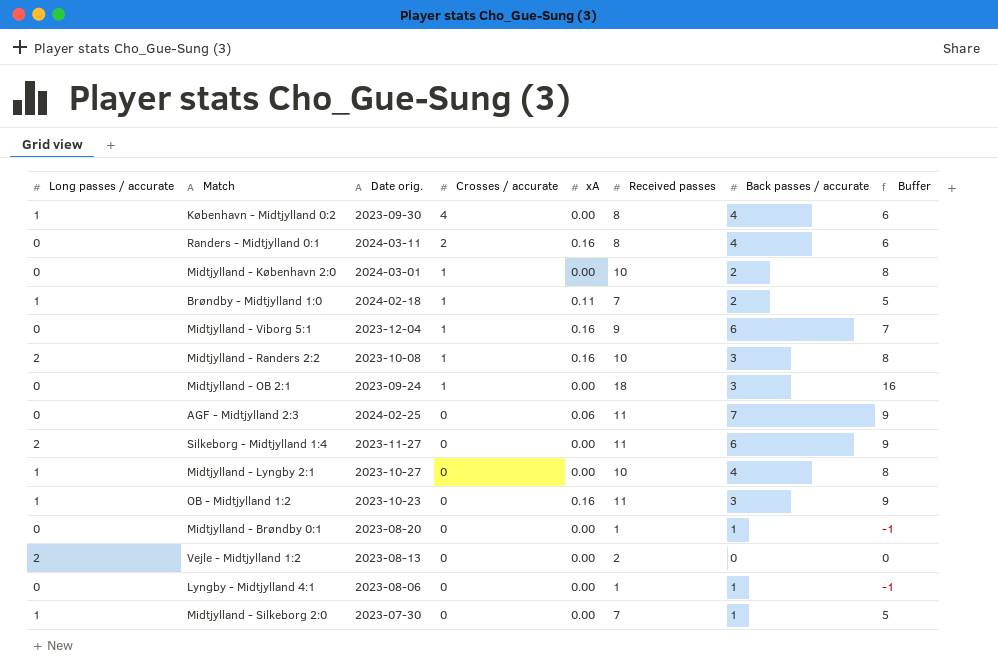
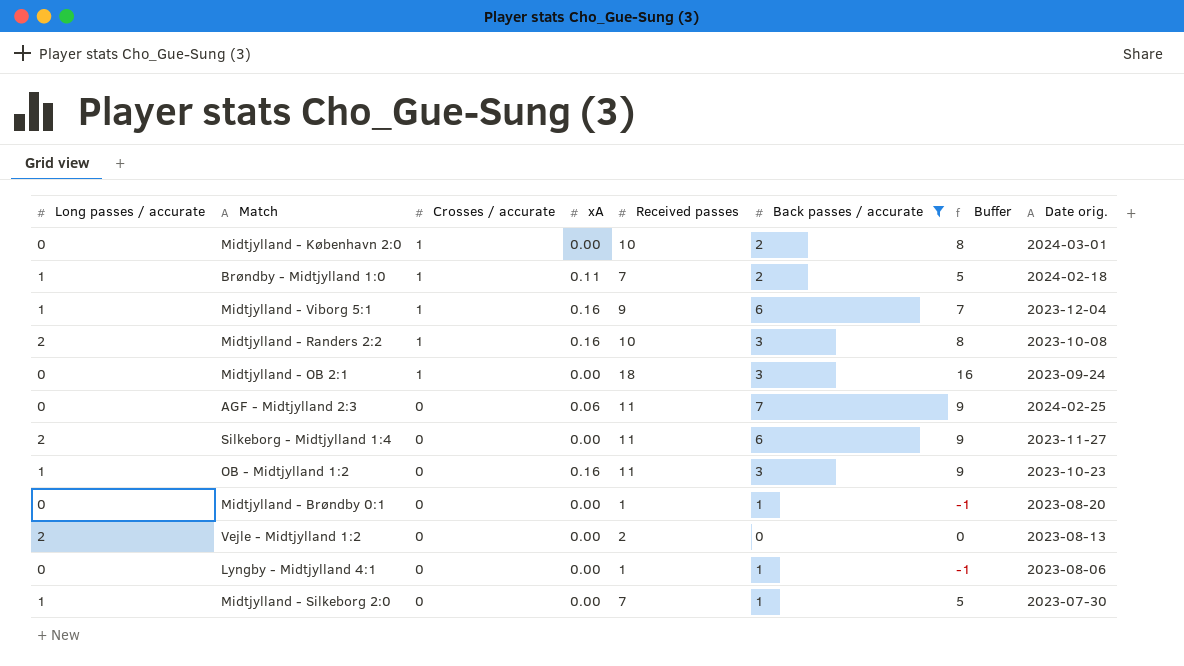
filter: none -> Back passes / accurate != 4
column Date orig. | position: 3 -> 8
Midtjylland - Viborg 5:1 | Long passes / accurate: 0 -> 1

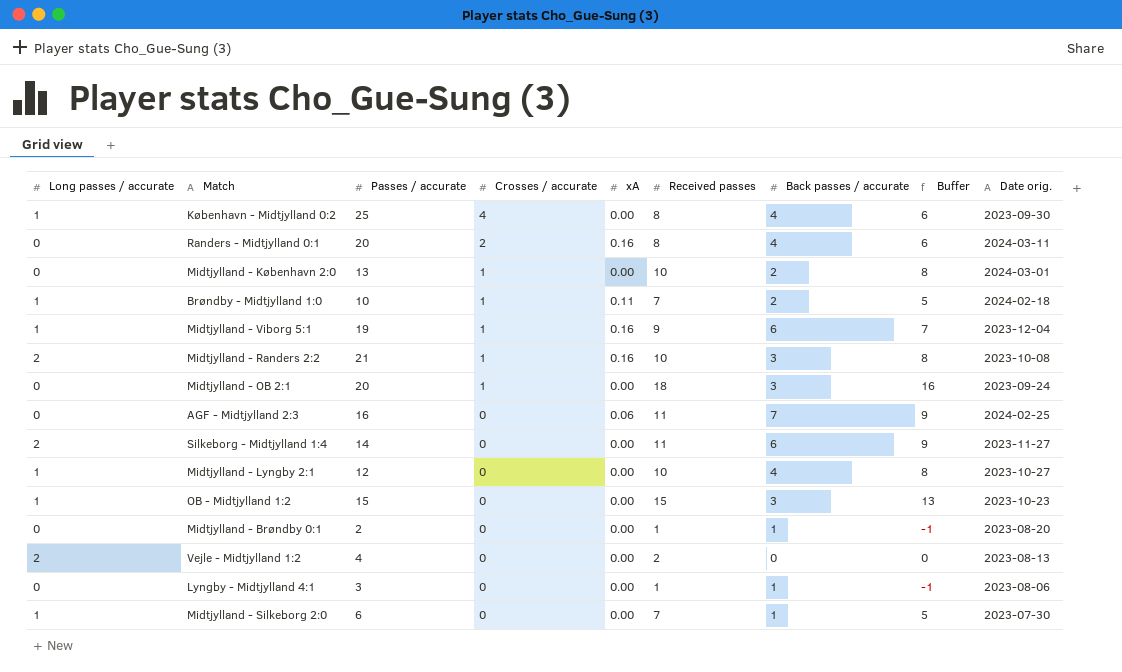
filter: Back passes / accurate != 4 -> none
column Passes / accurate | position: none -> 3
OB - Midtjylland 1:2 | xA: 0.16 -> 0.00
OB - Midtjylland 1:2 | Received passes: 11 -> 15
OB - Midtjylland 1:2 | Buffer: 9 -> 13

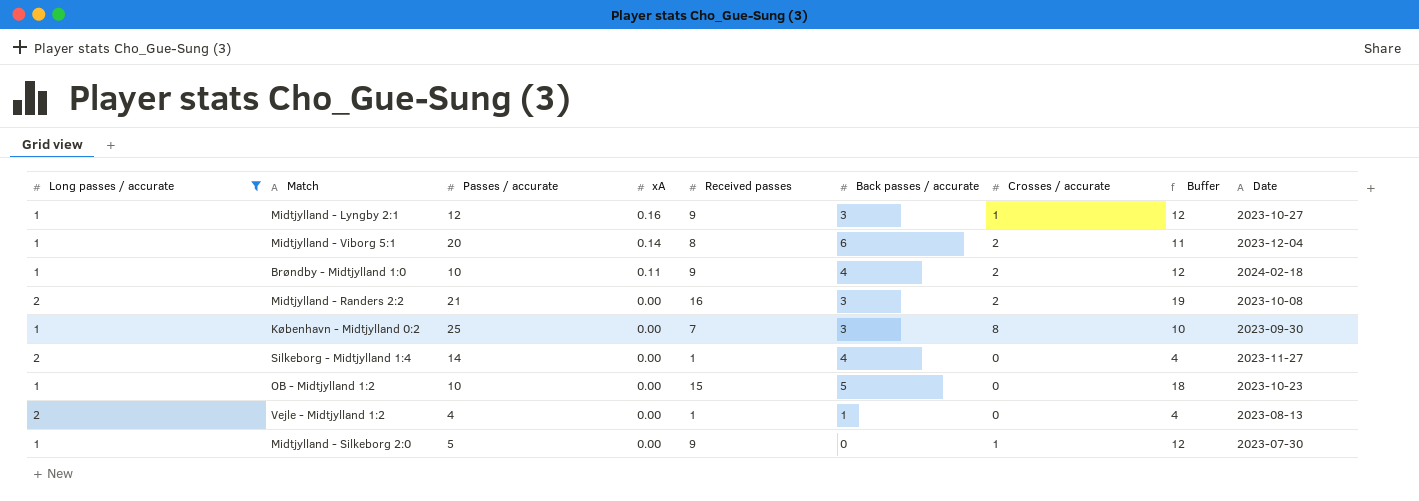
filter: none -> Long passes / accurate != 0
row order: Crosses / accurate descending -> xA descending
column Crosses / accurate | position: 4 -> 7
column Buffer | formula: [Received passes] - 2 -> [Received passes] + 3
column name: Date orig. -> Date
Midtjylland - Lyngby 2:1 | xA: 0.00 -> 0.16
Midtjylland - Lyngby 2:1 | Received passes: 10 -> 9
Midtjylland - Lyngby 2:1 | Back passes / accurate: 4 -> 3
Midtjylland - Lyngby 2:1 | Crosses / accurate: 0 -> 1
Midtjylland - Viborg 5:1 | Passes / accurate: 19 -> 20
Midtjylland - Viborg 5:1 | xA: 0.16 -> 0.14
Midtjylland - Viborg 5:1 | Received passes: 9 -> 8
Midtjylland - Viborg 5:1 | Crosses / accurate: 1 -> 2
Brøndby - Midtjylland 1:0 | Received passes: 7 -> 9
Brøndby - Midtjylland 1:0 | Back passes / accurate: 2 -> 4
Brøndby - Midtjylland 1:0 | Crosses / accurate: 1 -> 2
Midtjylland - Randers 2:2 | xA: 0.16 -> 0.00
Midtjylland - Randers 2:2 | Received passes: 10 -> 16
Midtjylland - Randers 2:2 | Crosses / accurate: 1 -> 2
København - Midtjylland 0:2 | Received passes: 8 -> 7
København - Midtjylland 0:2 | Back passes / accurate: 4 -> 3
København - Midtjylland 0:2 | Crosses / accurate: 4 -> 8
Silkeborg - Midtjylland 1:4 | Received passes: 11 -> 1
Silkeborg - Midtjylland 1:4 | Back passes / accurate: 6 -> 4
OB - Midtjylland 1:2 | Passes / accurate: 15 -> 10
OB - Midtjylland 1:2 | Back passes / accurate: 3 -> 5
Vejle - Midtjylland 1:2 | Received passes: 2 -> 1
Vejle - Midtjylland 1:2 | Back passes / accurate: 0 -> 1
Midtjylland - Silkeborg 2:0 | Passes / accurate: 6 -> 5
Midtjylland - Silkeborg 2:0 | Received passes: 7 -> 9
Midtjylland - Silkeborg 2:0 | Back passes / accurate: 1 -> 0
Midtjylland - Silkeborg 2:0 | Crosses / accurate: 0 -> 1

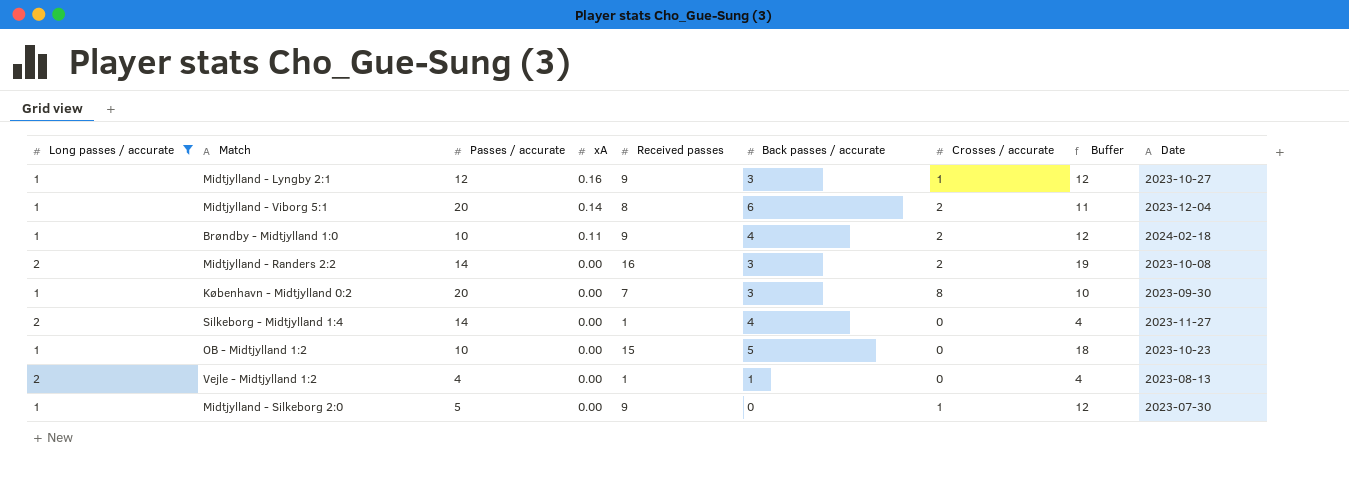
Midtjylland - Randers 2:2 | Passes / accurate: 21 -> 14
København - Midtjylland 0:2 | Passes / accurate: 25 -> 20

